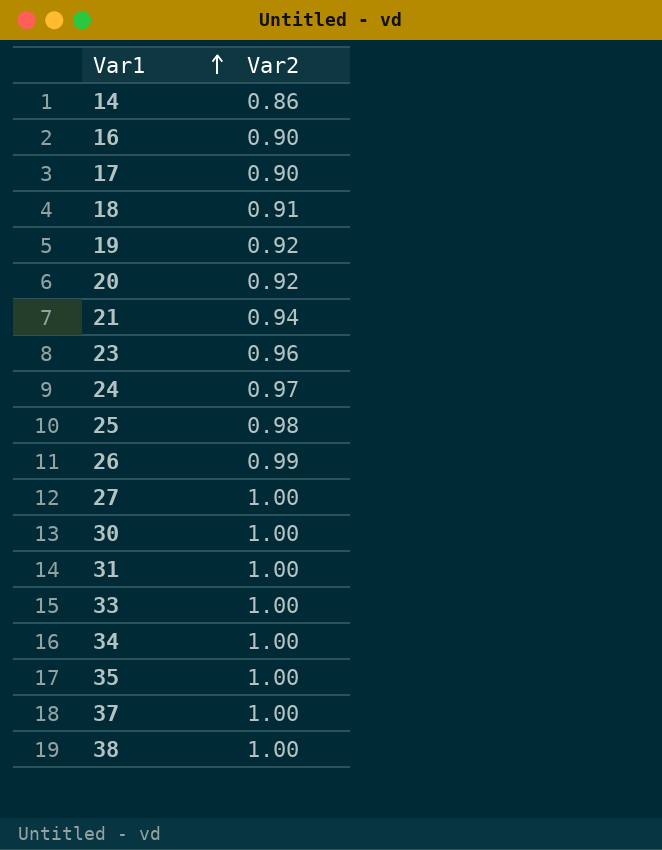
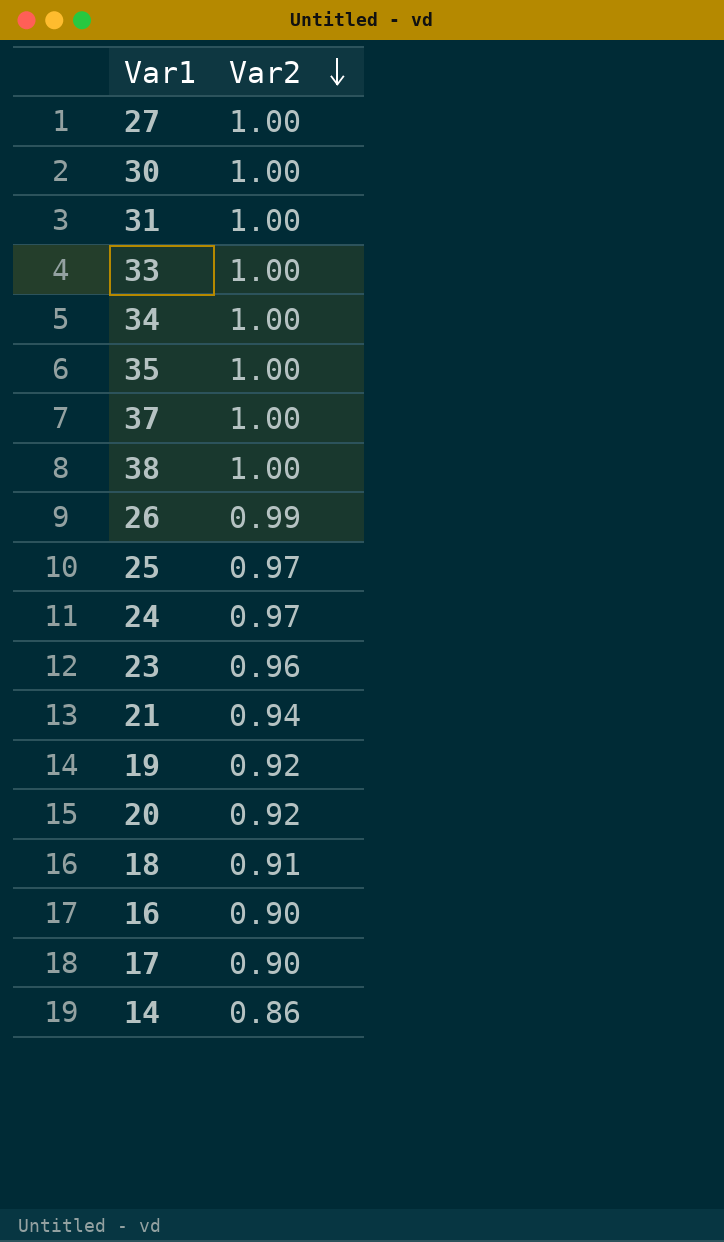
row order: Var1 ascending -> Var2 descending
25 | Var2: 0.98 -> 0.97

